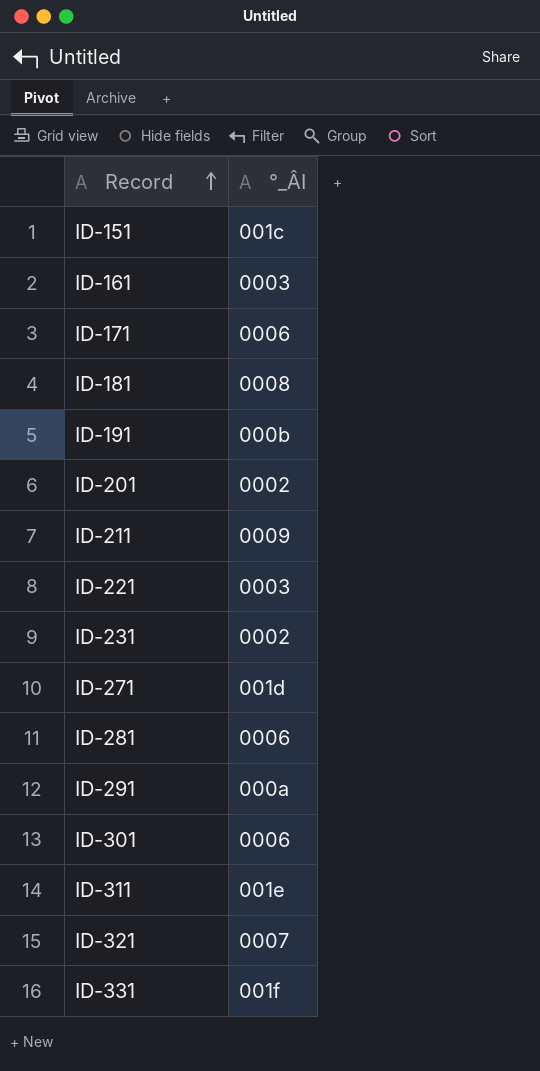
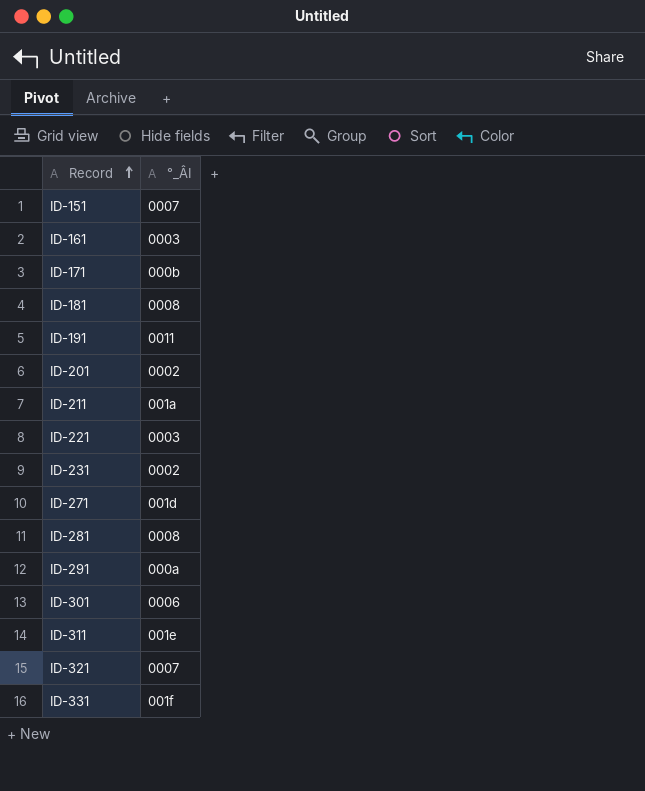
ID-151 | °_ÂI: 001c -> 0007
ID-171 | °_ÂI: 0006 -> 000b
ID-191 | °_ÂI: 000b -> 0011
ID-211 | °_ÂI: 0009 -> 001a
ID-281 | °_ÂI: 0006 -> 0008

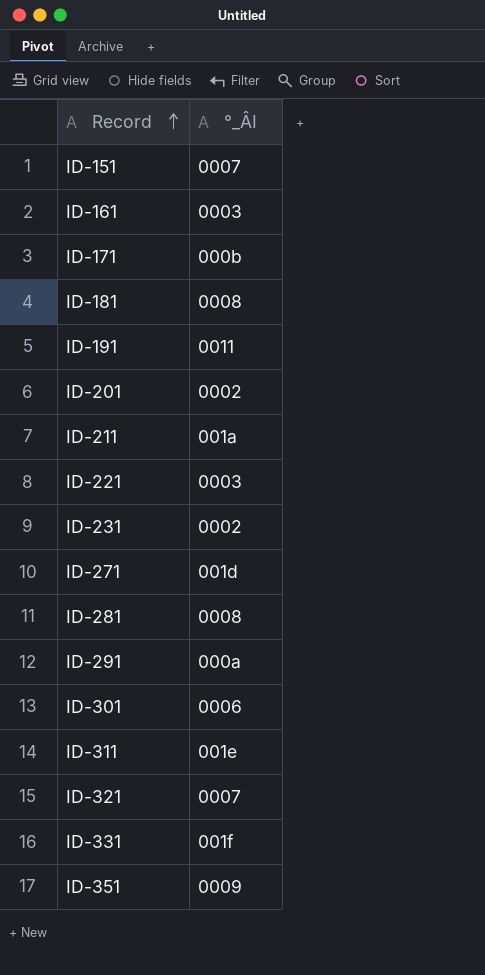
row ID-351: none -> 0009

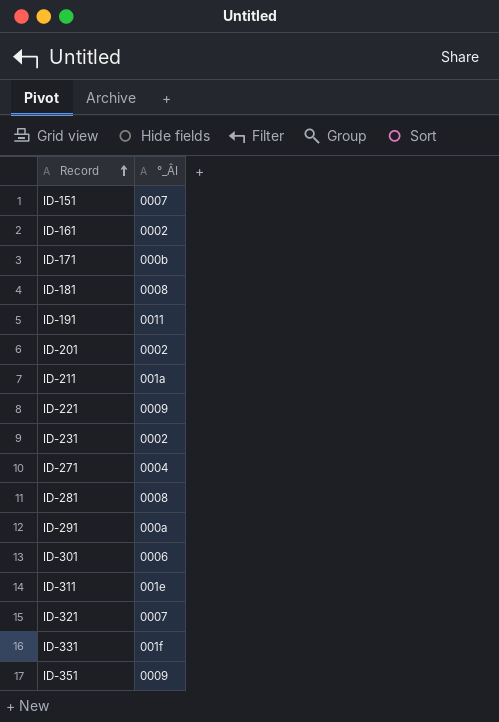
ID-161 | °_ÂI: 0003 -> 0002
ID-221 | °_ÂI: 0003 -> 0009
ID-271 | °_ÂI: 001d -> 0004

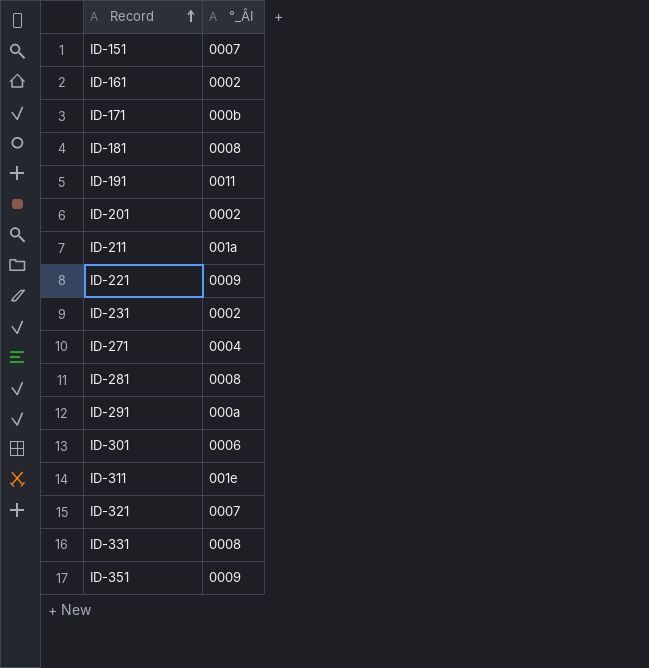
ID-331 | °_ÂI: 001f -> 0008

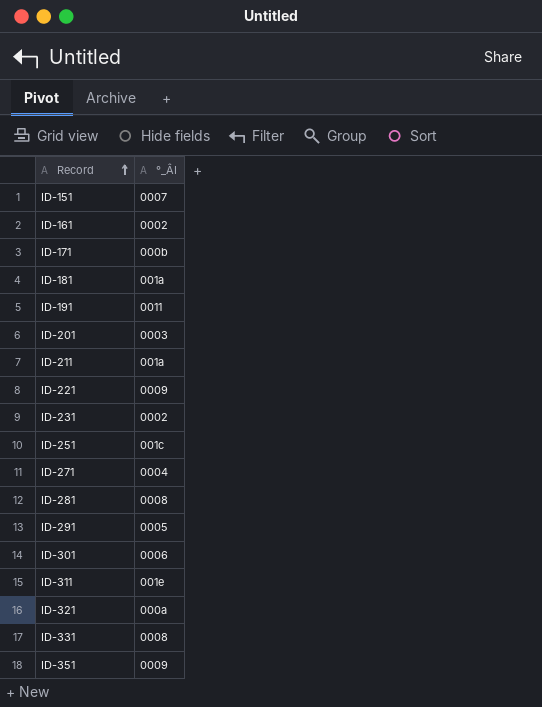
ID-181 | °_ÂI: 0008 -> 001a
ID-201 | °_ÂI: 0002 -> 0003
row ID-251: none -> 001c
ID-291 | °_ÂI: 000a -> 0005
ID-321 | °_ÂI: 0007 -> 000a

